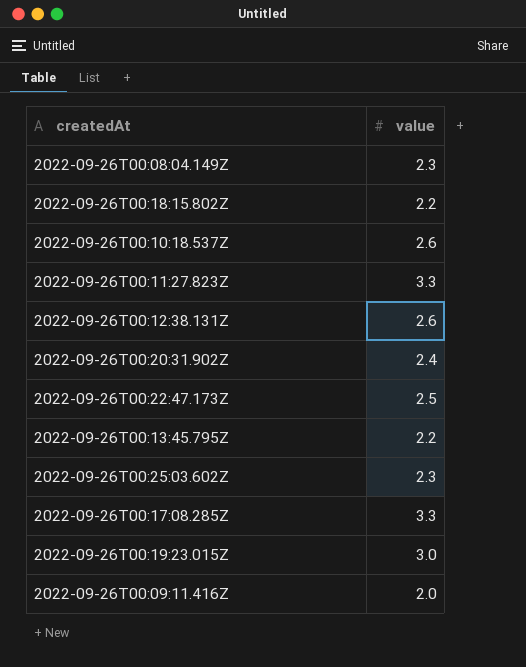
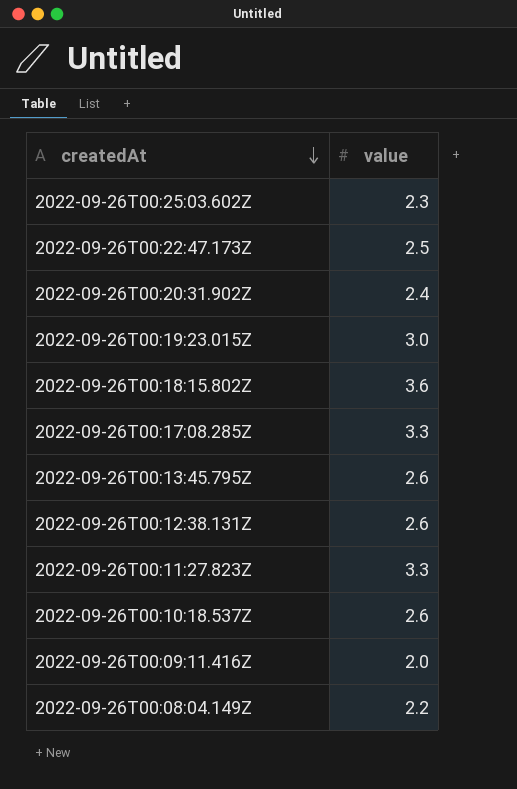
row order: none -> createdAt descending
2022-09-26T00:18:15.802Z | value: 2.2 -> 3.6
2022-09-26T00:13:45.795Z | value: 2.2 -> 2.6
2022-09-26T00:08:04.149Z | value: 2.3 -> 2.2

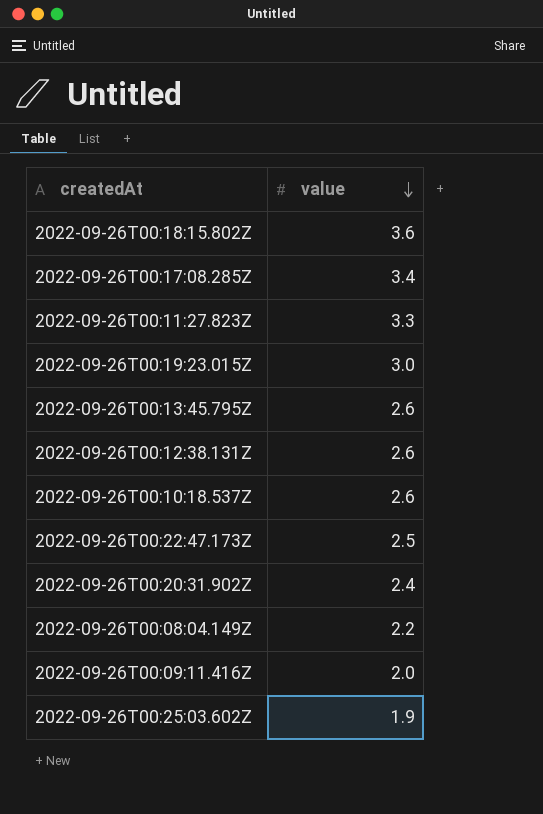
row order: createdAt descending -> value descending
2022-09-26T00:17:08.285Z | value: 3.3 -> 3.4
2022-09-26T00:25:03.602Z | value: 2.3 -> 1.9

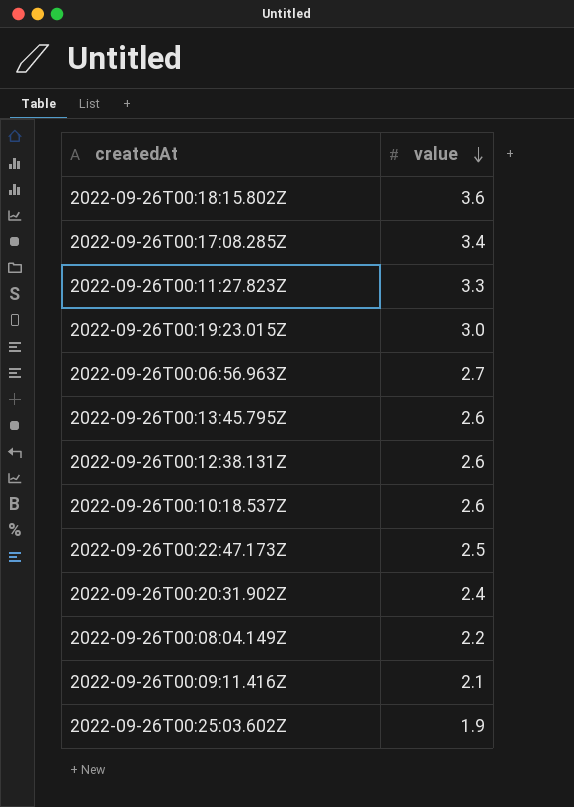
row 2022-09-26T00:06:56.963Z: none -> 2.7
2022-09-26T00:09:11.416Z | value: 2.0 -> 2.1

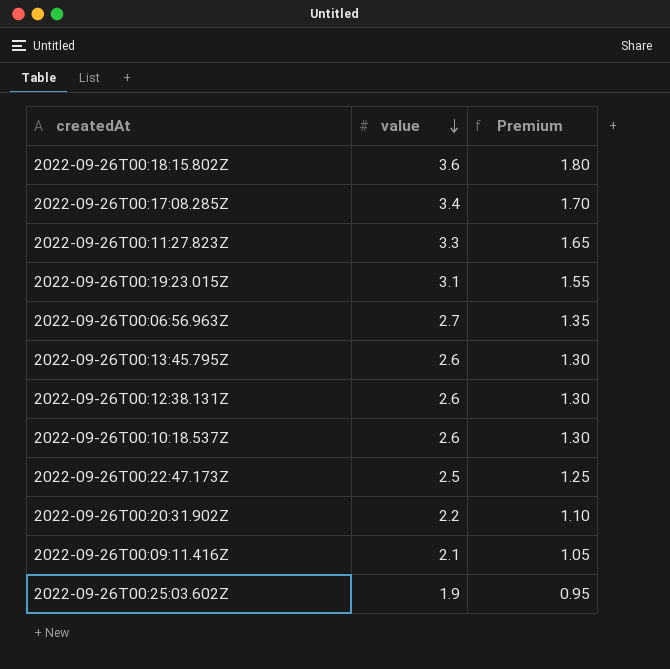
column Premium | formula: none -> [value] * 0.5
row 2022-09-26T00:08:04.149Z: 2.2 -> none
2022-09-26T00:19:23.015Z | value: 3.0 -> 3.1
2022-09-26T00:20:31.902Z | value: 2.4 -> 2.2

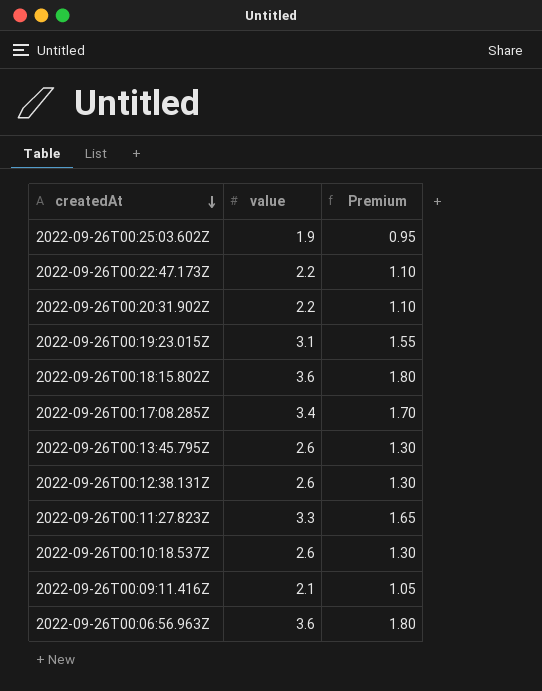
row order: value descending -> createdAt descending
2022-09-26T00:22:47.173Z | value: 2.5 -> 2.2
2022-09-26T00:22:47.173Z | Premium: 1.25 -> 1.10
2022-09-26T00:06:56.963Z | value: 2.7 -> 3.6
2022-09-26T00:06:56.963Z | Premium: 1.35 -> 1.80

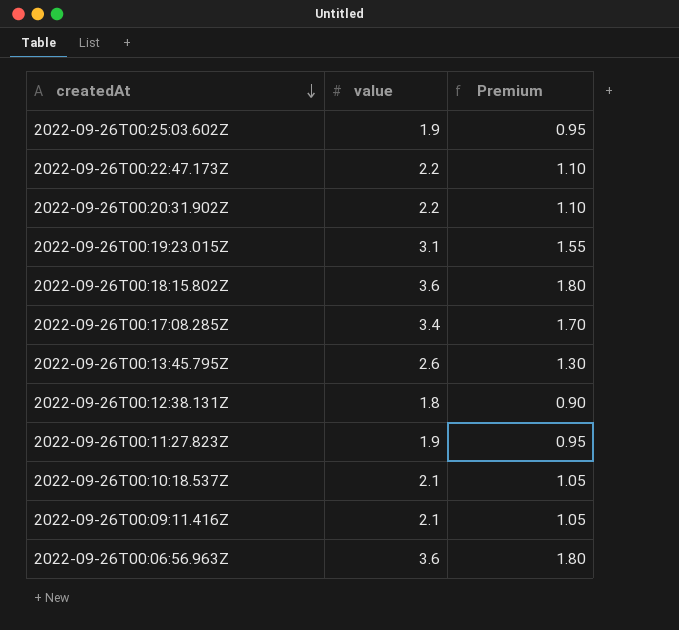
2022-09-26T00:12:38.131Z | value: 2.6 -> 1.8
2022-09-26T00:12:38.131Z | Premium: 1.30 -> 0.90
2022-09-26T00:11:27.823Z | value: 3.3 -> 1.9
2022-09-26T00:11:27.823Z | Premium: 1.65 -> 0.95
2022-09-26T00:10:18.537Z | value: 2.6 -> 2.1
2022-09-26T00:10:18.537Z | Premium: 1.30 -> 1.05

